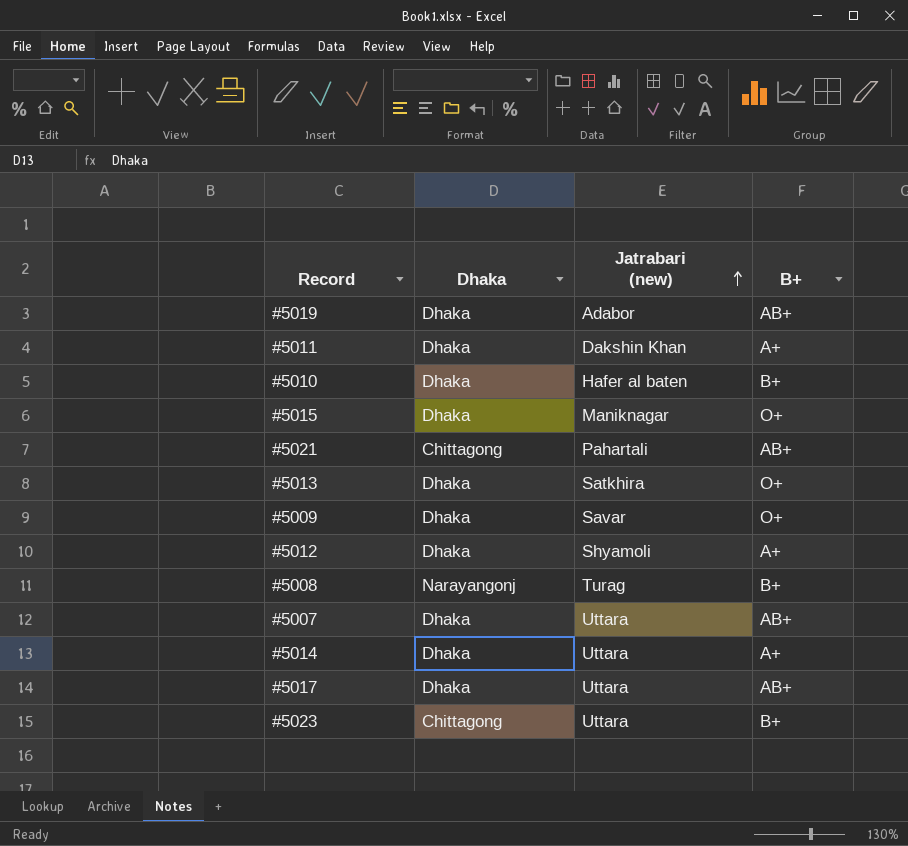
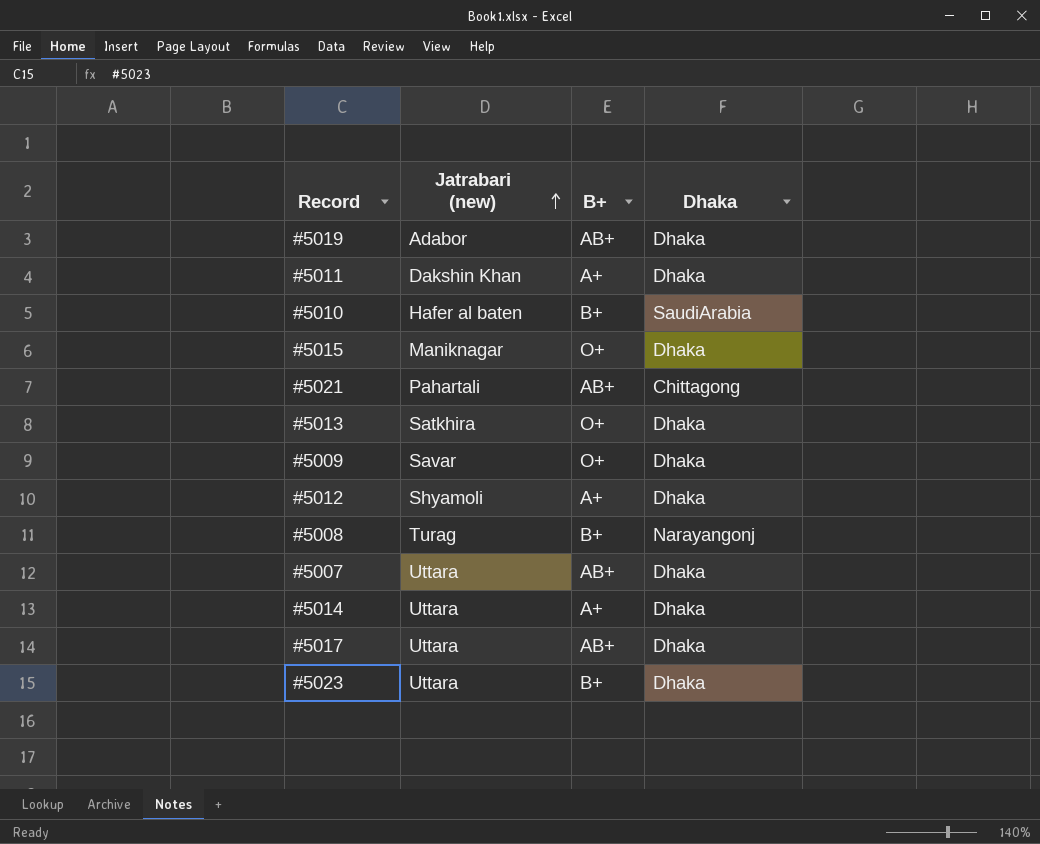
column Dhaka | position: 2 -> 4
#5010 | Dhaka: Dhaka -> SaudiArabia
#5023 | Dhaka: Chittagong -> Dhaka

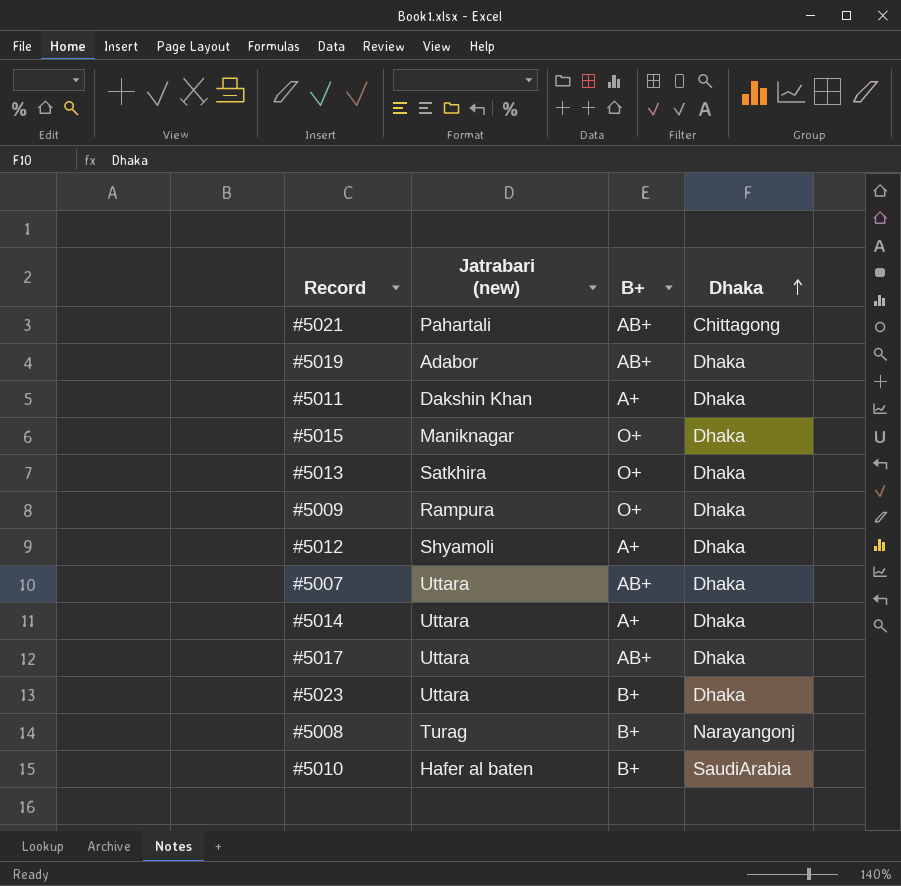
row order: Jatrabari (new) ascending -> Dhaka ascending
#5009 | Jatrabari (new): Savar -> Rampura

